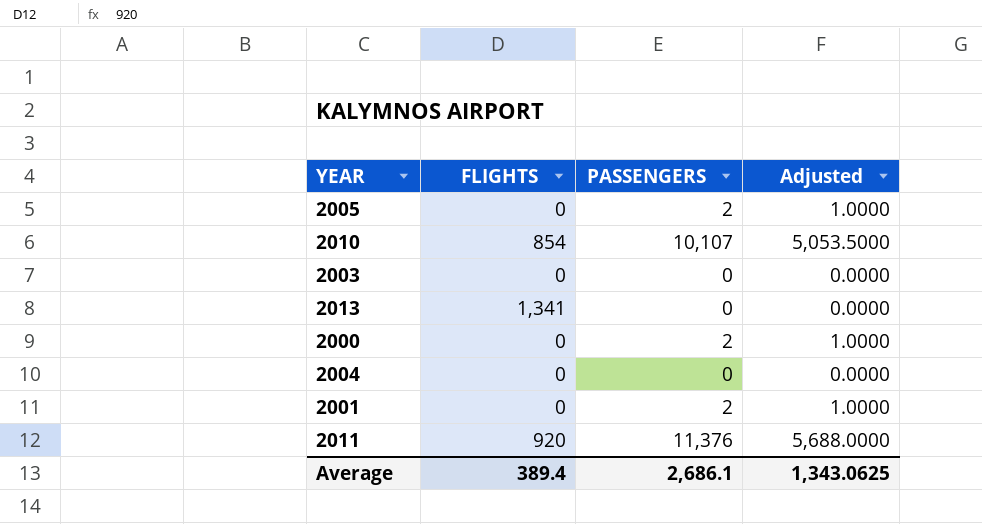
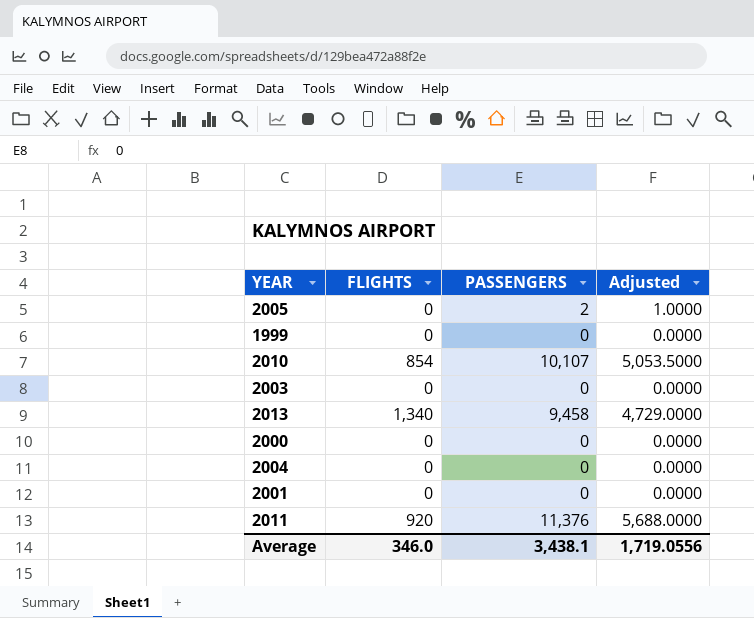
row 1999: none -> 0 | 0 | 0.0000
2013 | FLIGHTS: 1,341 -> 1,340
2013 | PASSENGERS: 0 -> 9,458
2013 | Adjusted: 0.0000 -> 4,729.0000
2000 | PASSENGERS: 2 -> 0
2000 | Adjusted: 1.0000 -> 0.0000
2001 | PASSENGERS: 2 -> 0
2001 | Adjusted: 1.0000 -> 0.0000
Average | FLIGHTS: 389.4 -> 346.0
Average | PASSENGERS: 2,686.1 -> 3,438.1
Average | Adjusted: 1,343.0625 -> 1,719.0556

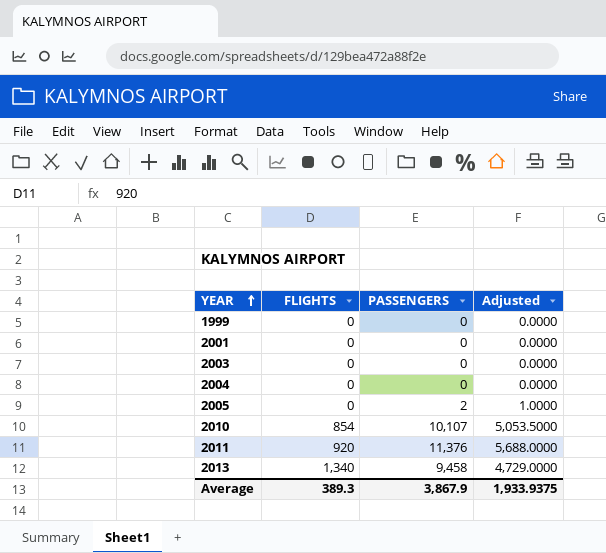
row order: none -> YEAR ascending
row 2000: 0 | 0 | 0.0000 -> none
Average | FLIGHTS: 346.0 -> 389.3
Average | PASSENGERS: 3,438.1 -> 3,867.9
Average | Adjusted: 1,719.0556 -> 1,933.9375

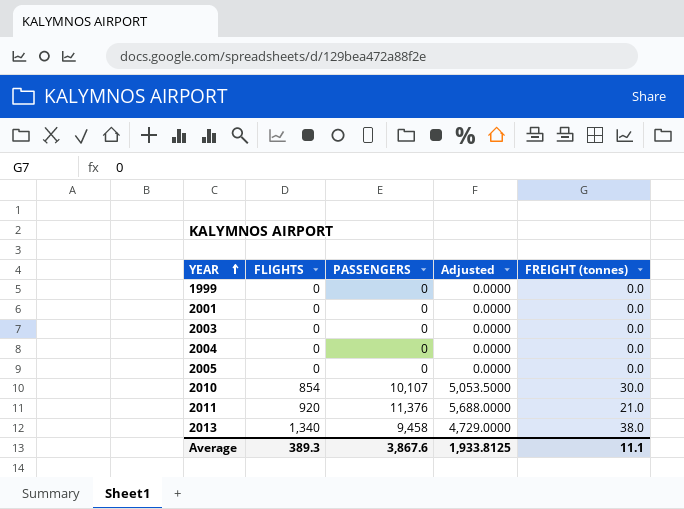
column FREIGHT (tonnes) | position: none -> 5
2005 | PASSENGERS: 2 -> 0
2005 | Adjusted: 1.0000 -> 0.0000
Average | PASSENGERS: 3,867.9 -> 3,867.6
Average | Adjusted: 1,933.9375 -> 1,933.8125

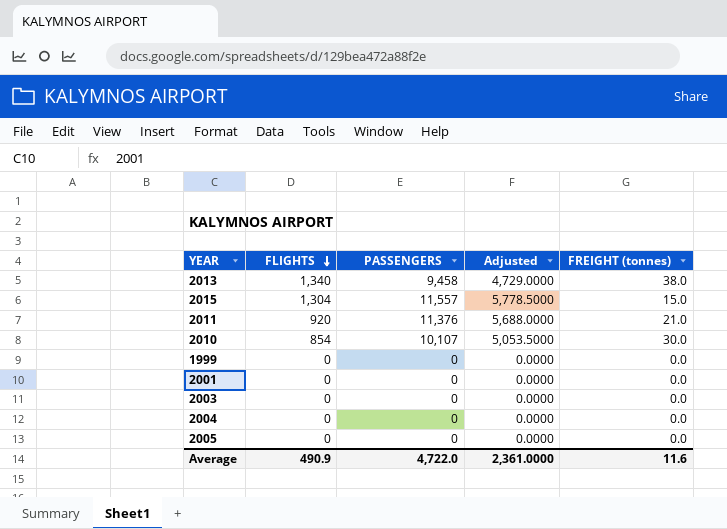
row order: YEAR ascending -> FLIGHTS descending
row 2015: none -> 1,304 | 11,557 | 5,778.5000 | 15.0
Average | FLIGHTS: 389.3 -> 490.9
Average | PASSENGERS: 3,867.6 -> 4,722.0
Average | Adjusted: 1,933.8125 -> 2,361.0000
Average | FREIGHT (tonnes): 11.1 -> 11.6

